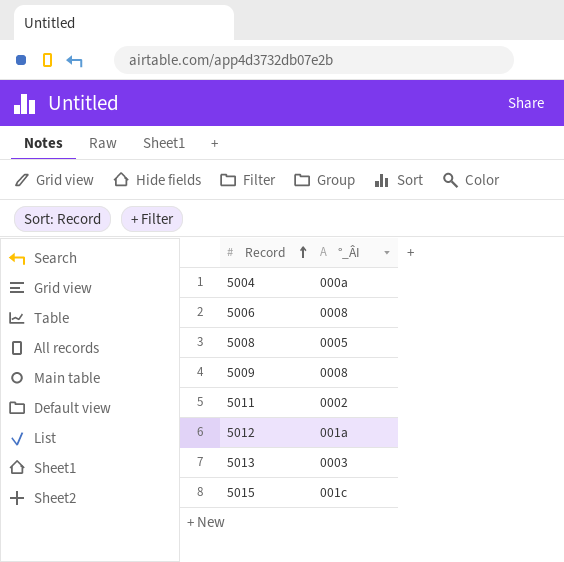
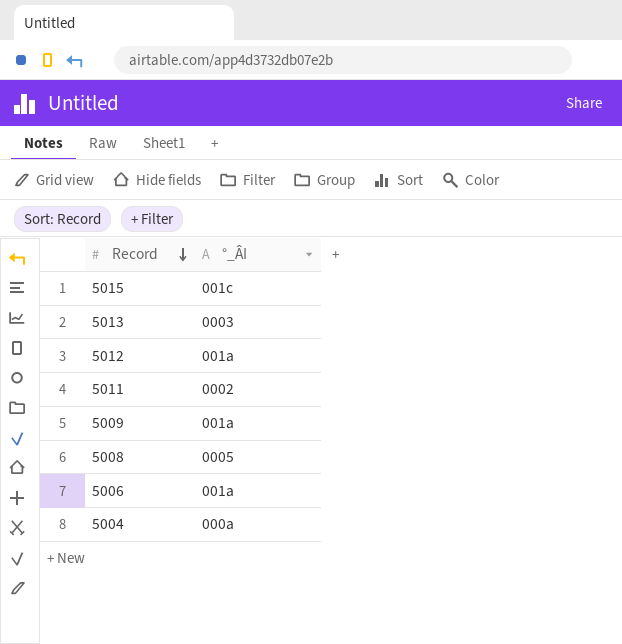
row order: Record ascending -> Record descending
5009 | °_ÂI: 0008 -> 001a
5006 | °_ÂI: 0008 -> 001a

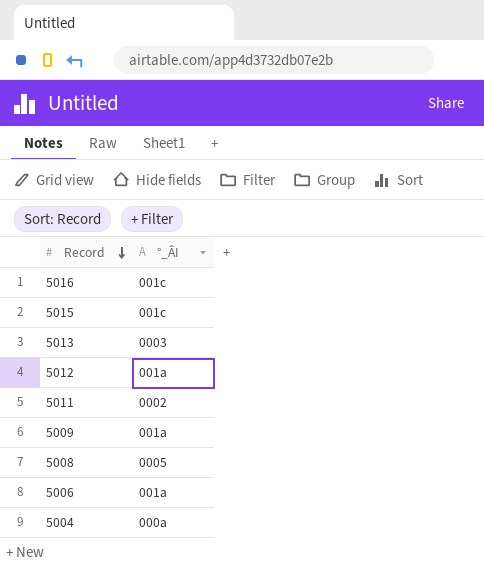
row 5016: none -> 001c

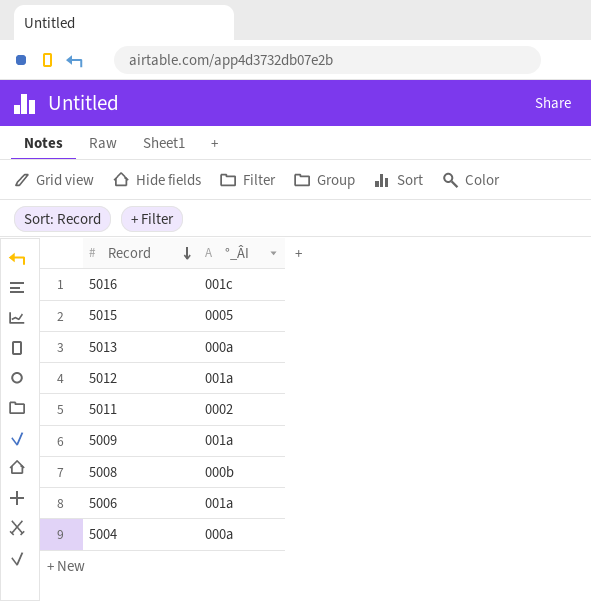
5015 | °_ÂI: 001c -> 0005
5013 | °_ÂI: 0003 -> 000a
5008 | °_ÂI: 0005 -> 000b

